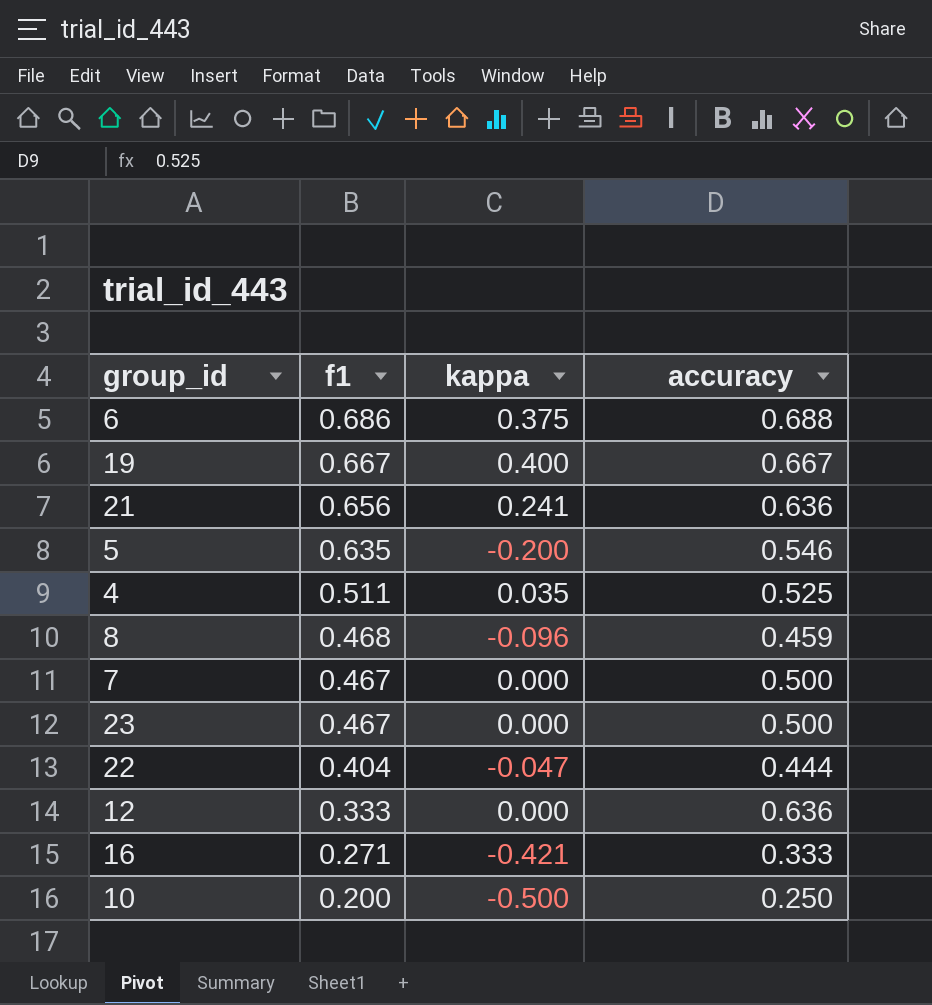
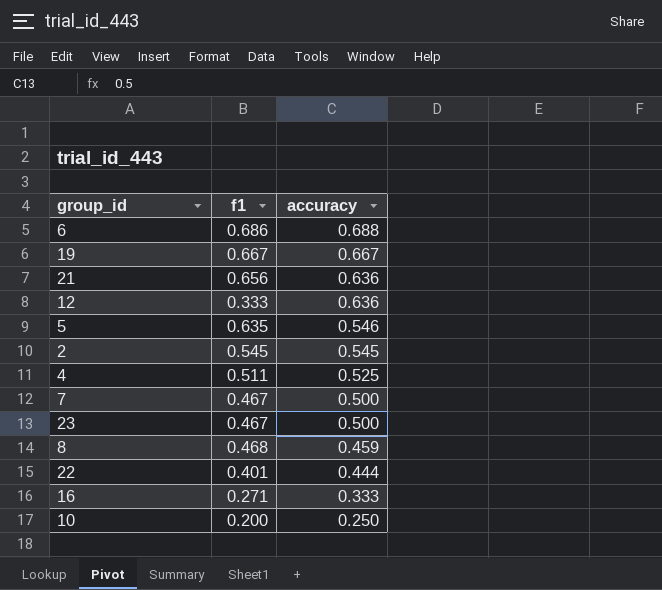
row order: f1 descending -> accuracy descending
column kappa | position: 3 -> none
row 2: none -> 0.545 | 0.545
22 | f1: 0.404 -> 0.401

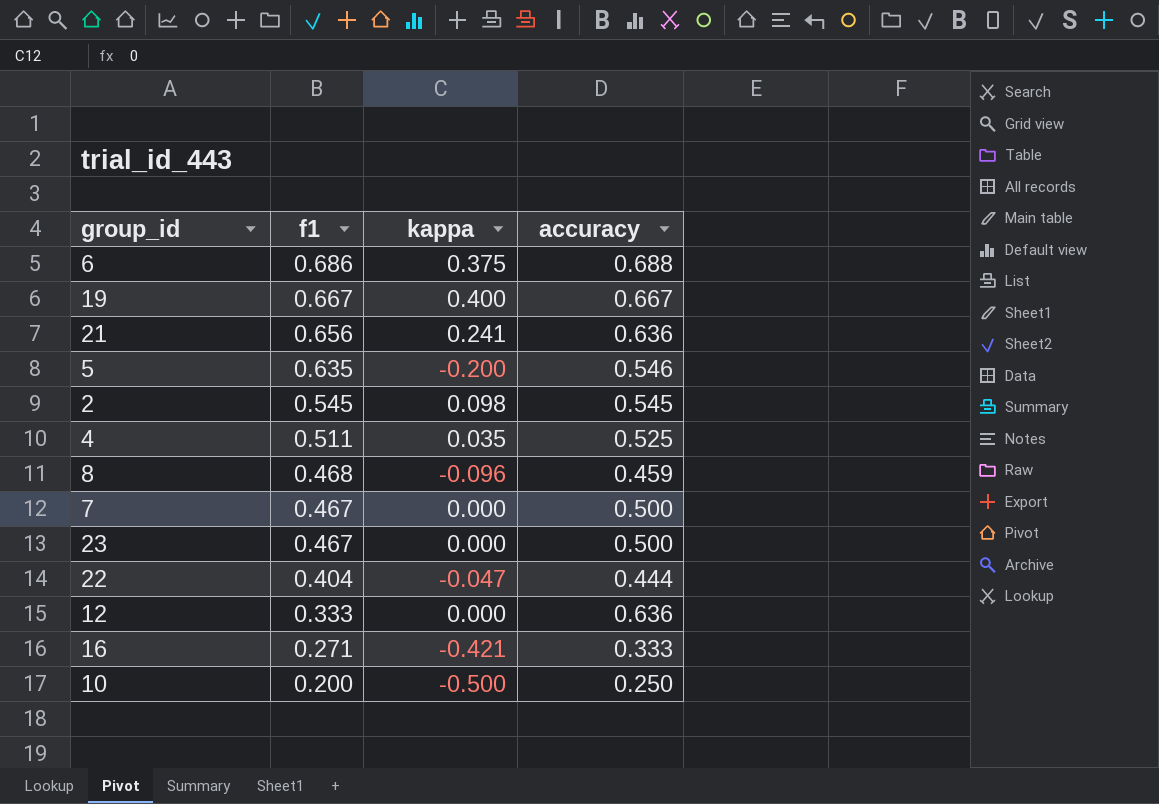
row order: accuracy descending -> f1 descending
column kappa | position: none -> 3
22 | f1: 0.401 -> 0.404

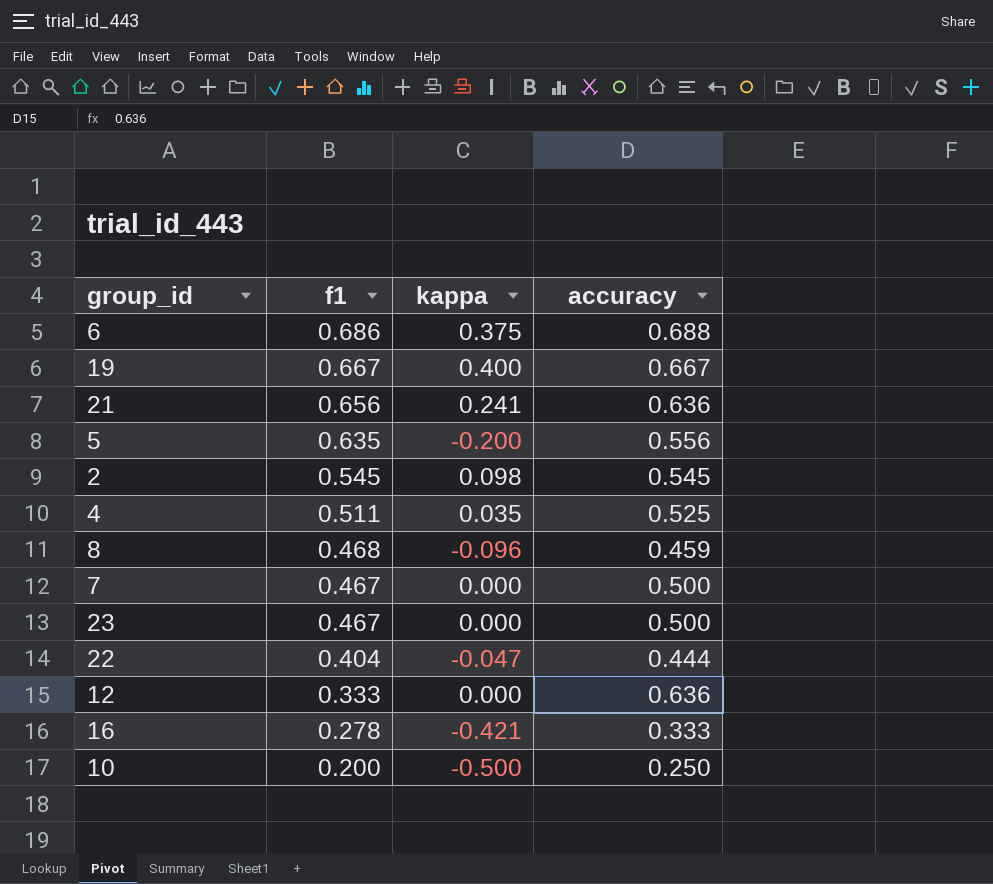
5 | accuracy: 0.546 -> 0.556
16 | f1: 0.271 -> 0.278

